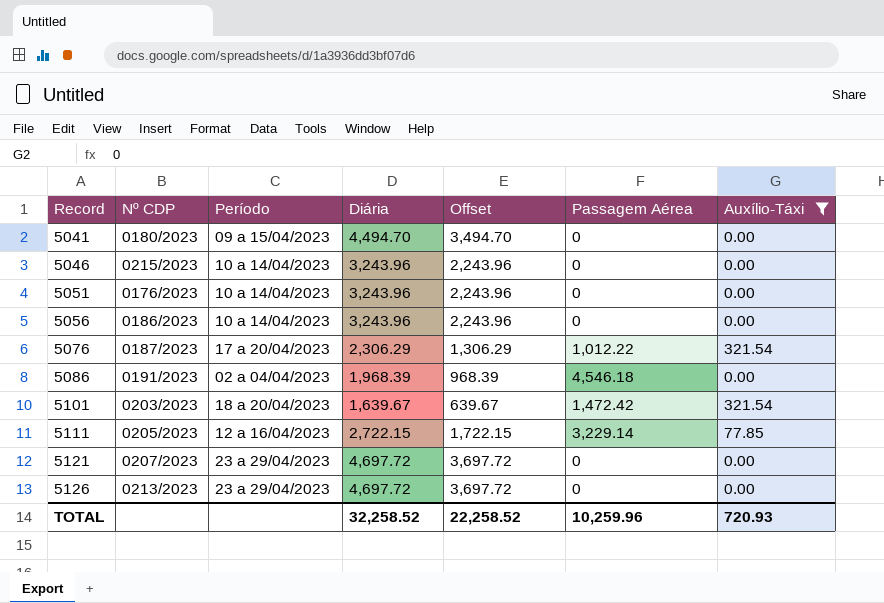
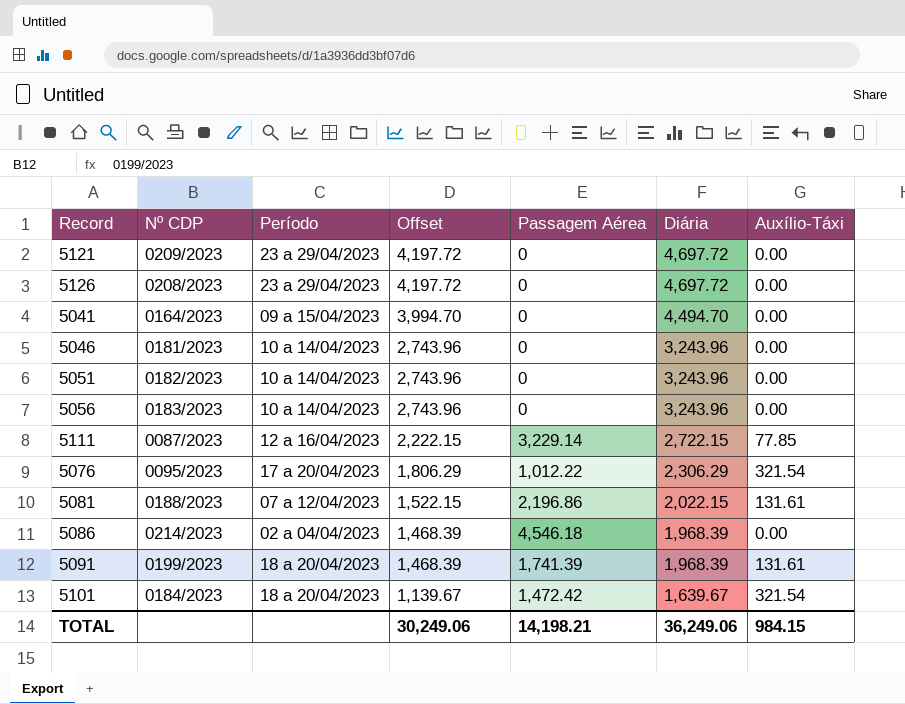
filter: Auxílio-Táxi != 131.61 -> none
row order: Record ascending -> Offset descending
column Offset | formula: [Diária] - 1000 -> [Diária] - 500
column Diária | position: 4 -> 6
5121 | Nº CDP: 0207/2023 -> 0209/2023
5126 | Nº CDP: 0213/2023 -> 0208/2023
5041 | Nº CDP: 0180/2023 -> 0164/2023
5046 | Nº CDP: 0215/2023 -> 0181/2023
5051 | Nº CDP: 0176/2023 -> 0182/2023
5056 | Nº CDP: 0186/2023 -> 0183/2023
5111 | Nº CDP: 0205/2023 -> 0087/2023
5076 | Nº CDP: 0187/2023 -> 0095/2023
5086 | Nº CDP: 0191/2023 -> 0214/2023
5101 | Nº CDP: 0203/2023 -> 0184/2023
TOTAL | Offset: 22,258.52 -> 30,249.06
TOTAL | Passagem Aérea: 10,259.96 -> 14,198.21
TOTAL | Diária: 32,258.52 -> 36,249.06
TOTAL | Auxílio-Táxi: 720.93 -> 984.15

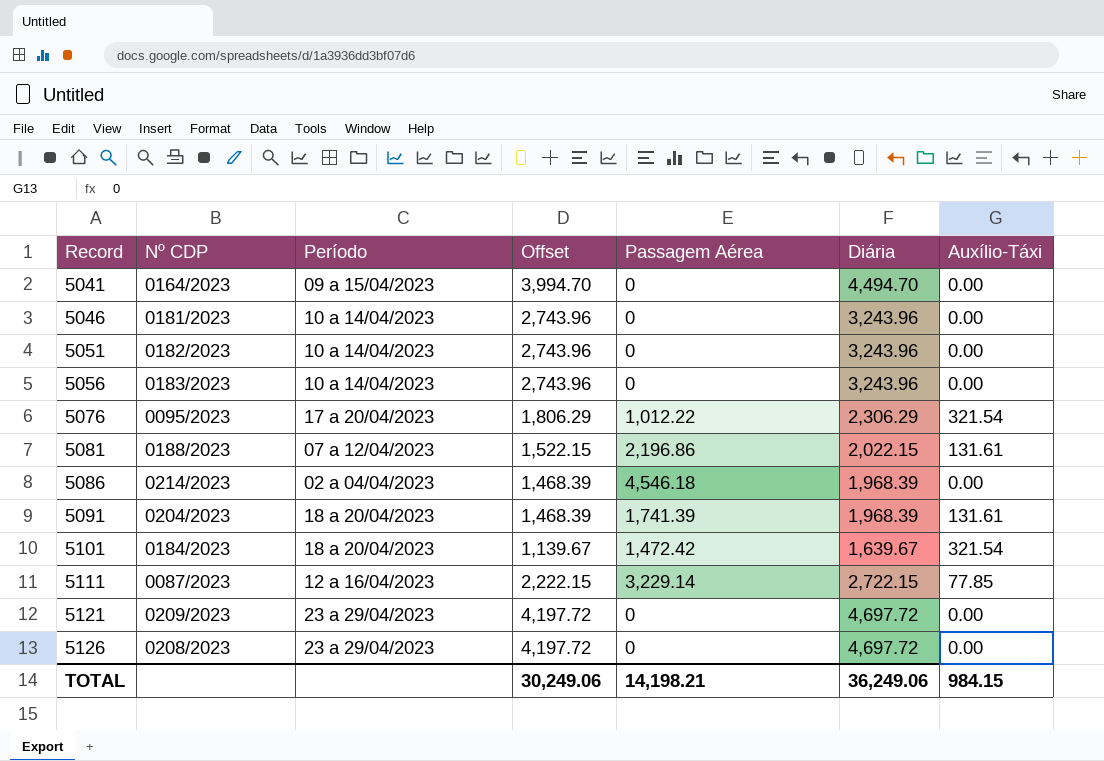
row order: Offset descending -> Record ascending
5091 | Nº CDP: 0199/2023 -> 0204/2023

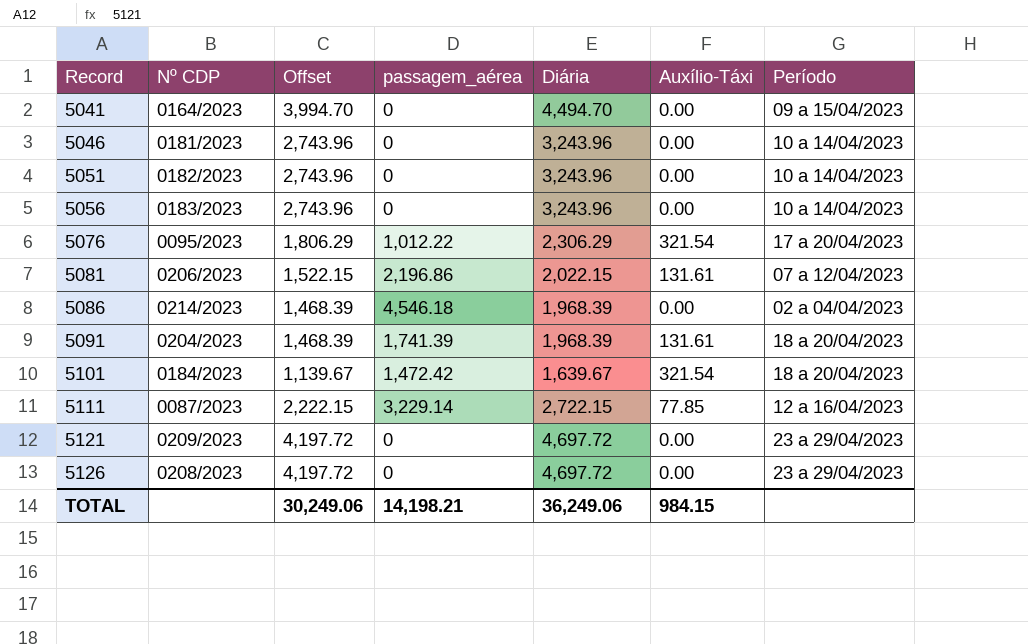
column name: Passagem Aérea -> passagem_aérea
column Período | position: 3 -> 7
5081 | Nº CDP: 0188/2023 -> 0206/2023

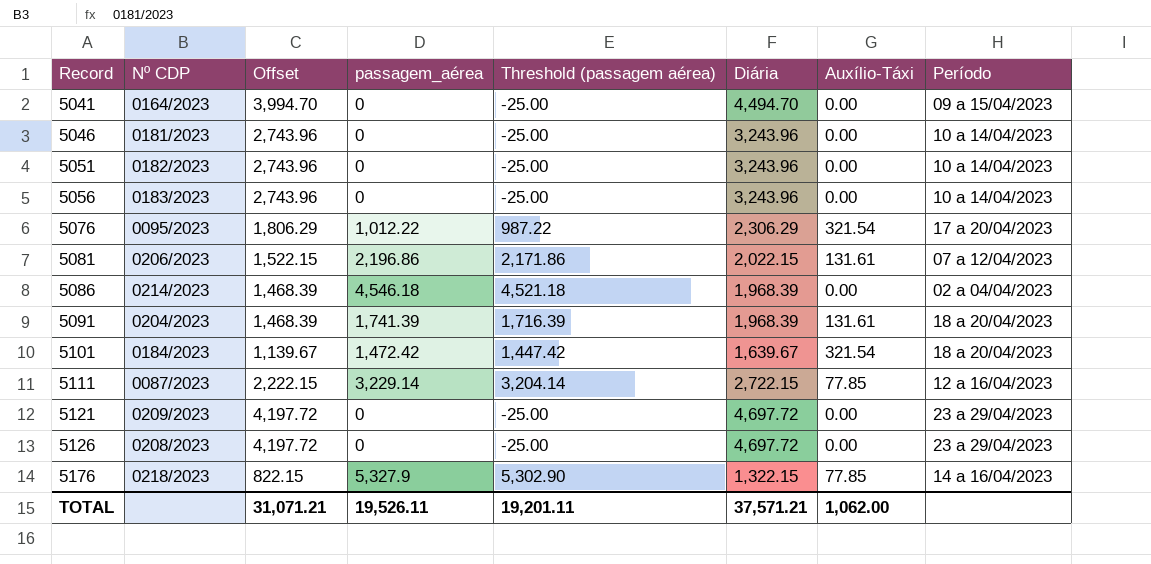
column Threshold (passagem aérea) | formula: none -> [passagem_aérea] - 25
row 5176: none -> 0218/2023 | 822.15 | 5,327.9 | 5,302.90 | 1,322.15 | 77.85 | 14 a 16/04/2023
TOTAL | Offset: 30,249.06 -> 31,071.21
TOTAL | passagem_aérea: 14,198.21 -> 19,526.11
TOTAL | Diária: 36,249.06 -> 37,571.21
TOTAL | Auxílio-Táxi: 984.15 -> 1,062.00

